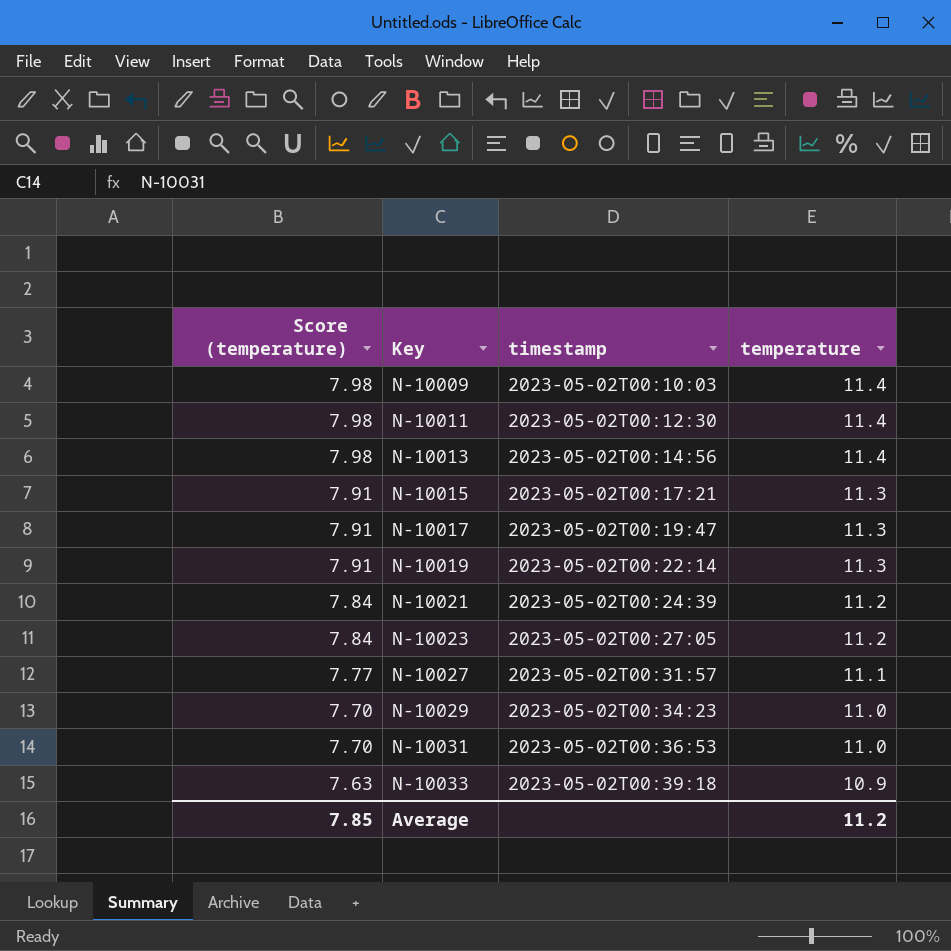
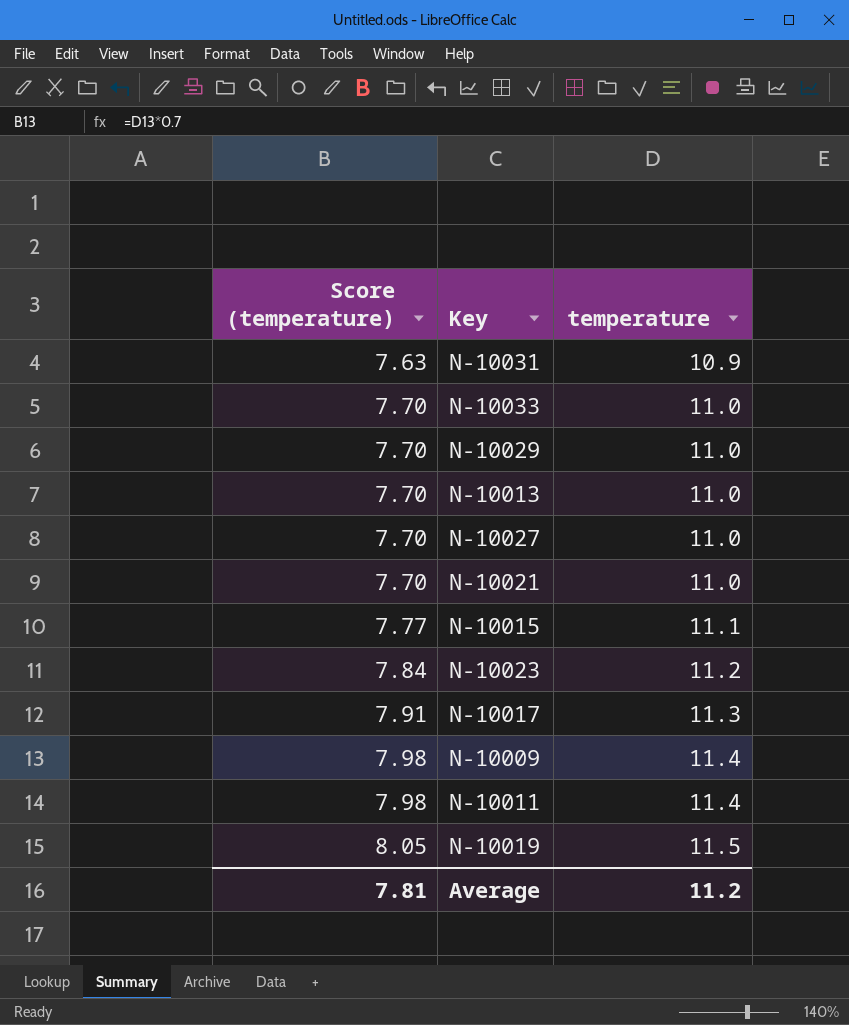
row order: Score (temperature) descending -> Score (temperature) ascending
column timestamp | position: 3 -> none
N-10031 | Score (temperature): 7.70 -> 7.63
N-10031 | temperature: 11.0 -> 10.9
N-10033 | Score (temperature): 7.63 -> 7.70
N-10033 | temperature: 10.9 -> 11.0
N-10013 | Score (temperature): 7.98 -> 7.70
N-10013 | temperature: 11.4 -> 11.0
N-10027 | Score (temperature): 7.77 -> 7.70
N-10027 | temperature: 11.1 -> 11.0
N-10021 | Score (temperature): 7.84 -> 7.70
N-10021 | temperature: 11.2 -> 11.0
N-10015 | Score (temperature): 7.91 -> 7.77
N-10015 | temperature: 11.3 -> 11.1
N-10019 | Score (temperature): 7.91 -> 8.05
N-10019 | temperature: 11.3 -> 11.5
Average | Score (temperature): 7.85 -> 7.81

